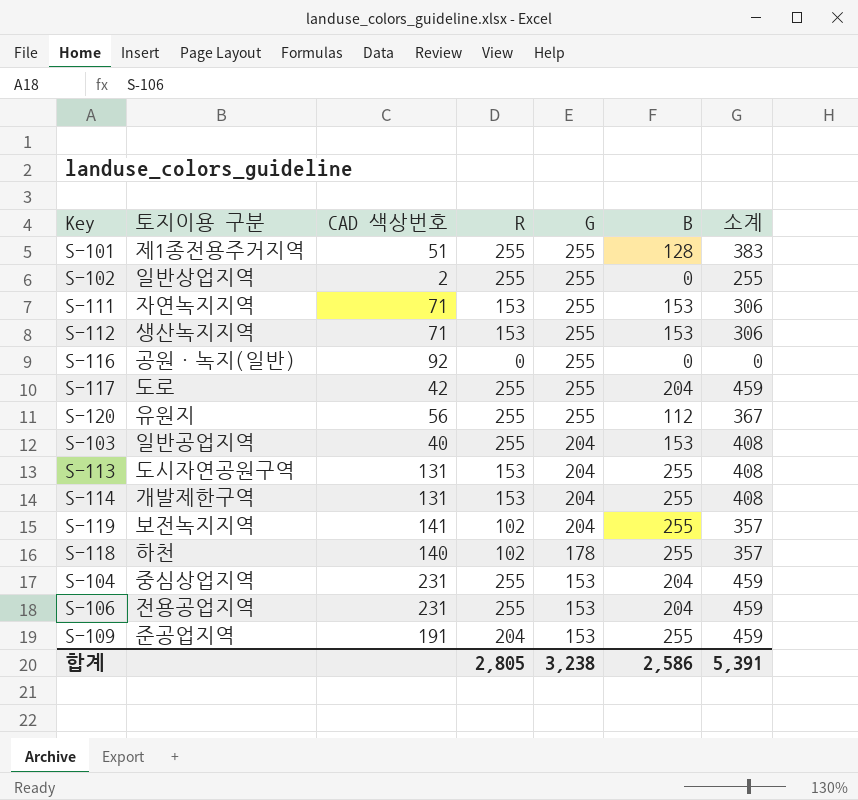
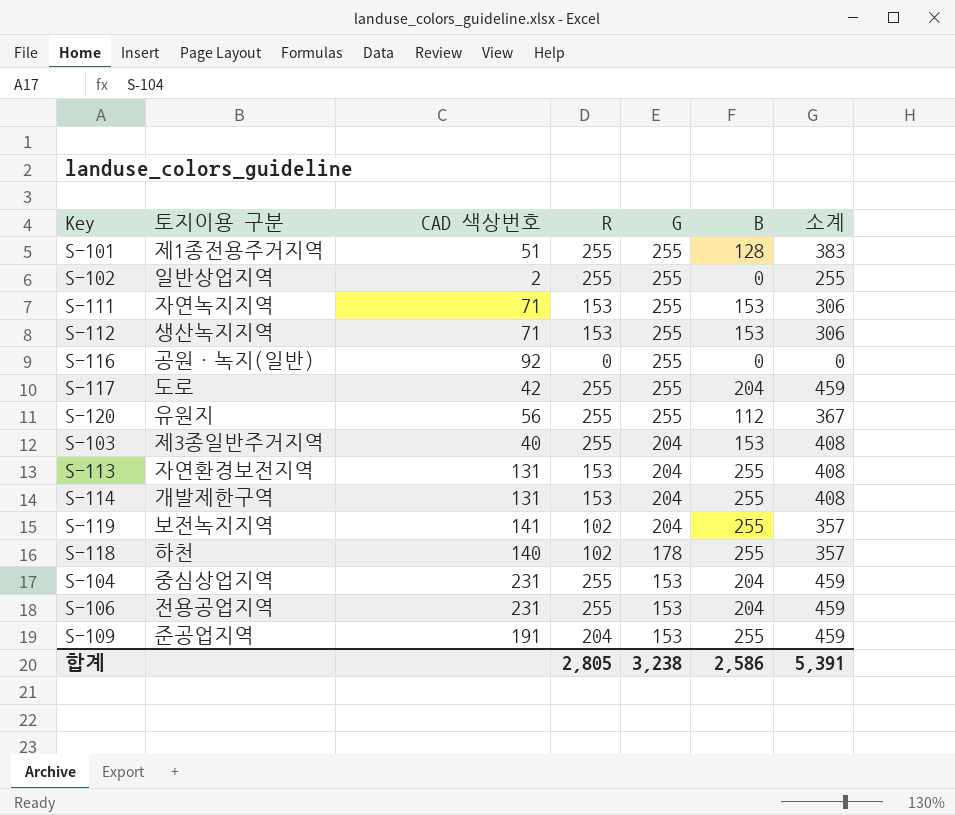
S-103 | 토지이용 구분: 일반공업지역 -> 제3종일반주거지역
S-113 | 토지이용 구분: 도시자연공원구역 -> 자연환경보전지역

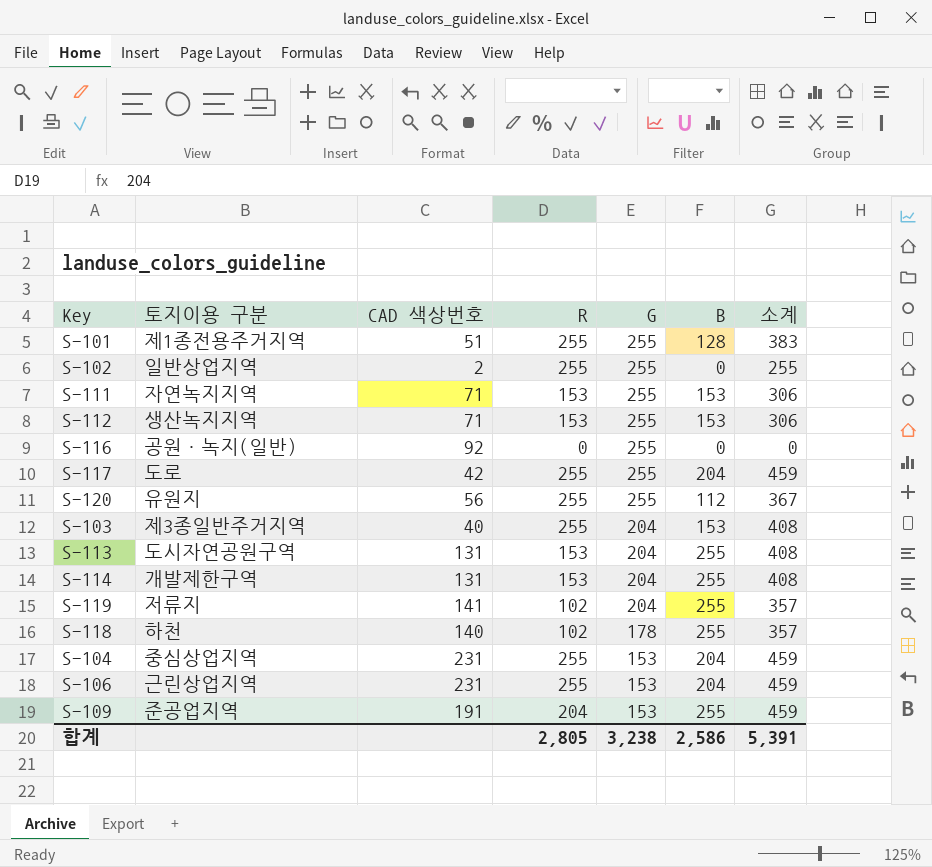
S-113 | 토지이용 구분: 자연환경보전지역 -> 도시자연공원구역
S-119 | 토지이용 구분: 보전녹지지역 -> 저류지
S-106 | 토지이용 구분: 전용공업지역 -> 근린상업지역

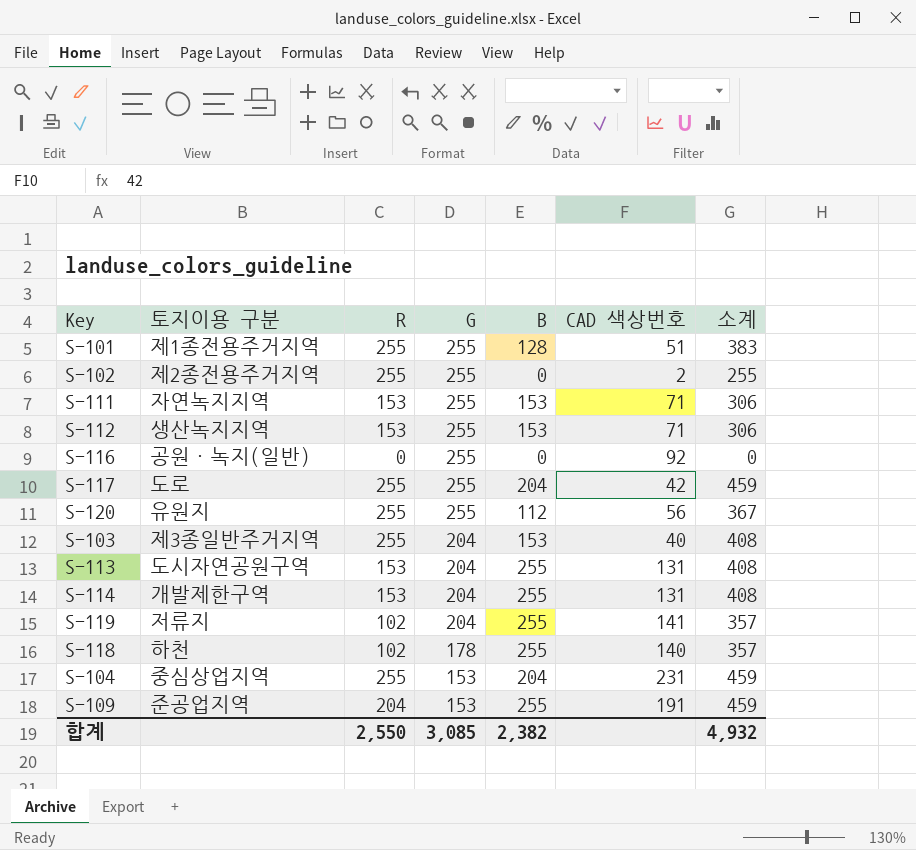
column CAD 색상번호 | position: 3 -> 6
row S-106: 근린상업지역 | 231 | 255 | 153 | 204 | 459 -> none
S-102 | 토지이용 구분: 일반상업지역 -> 제2종전용주거지역
합계 | R: 2,805 -> 2,550
합계 | G: 3,238 -> 3,085
합계 | B: 2,586 -> 2,382
합계 | 소계: 5,391 -> 4,932

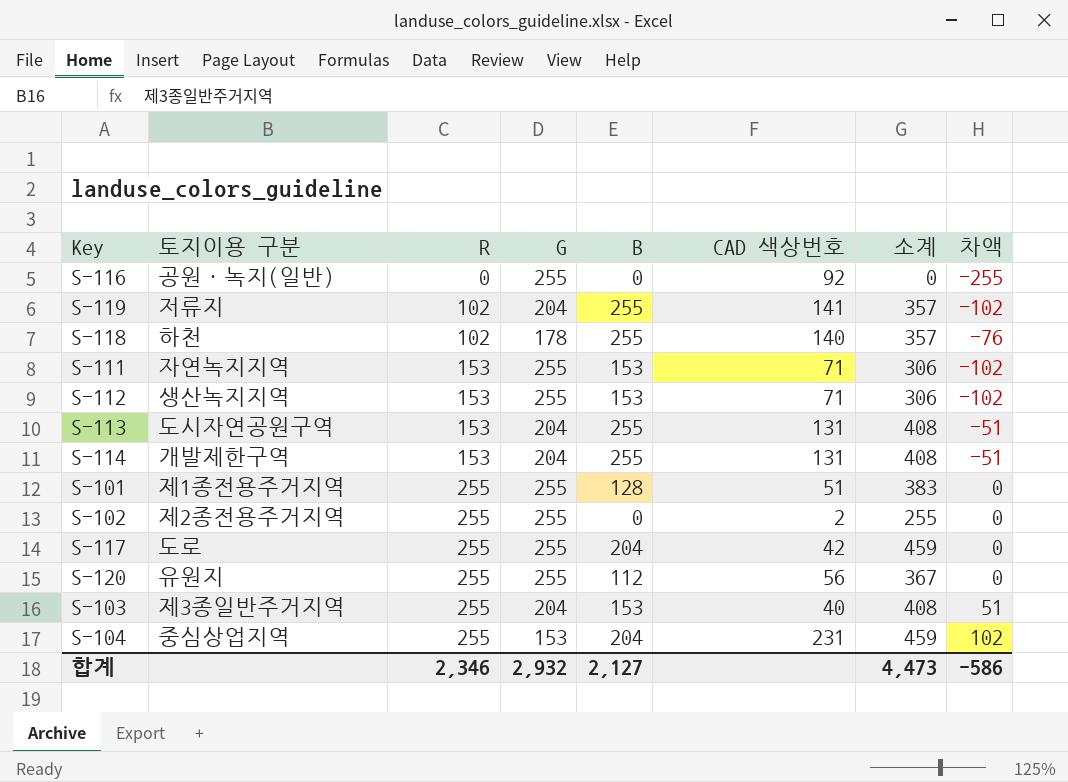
row order: G descending -> R ascending
column 차액 | formula: none -> [R] - [G]
row S-109: 준공업지역 | 204 | 153 | 255 | 191 | 459 -> none
합계 | R: 2,550 -> 2,346
합계 | G: 3,085 -> 2,932
합계 | B: 2,382 -> 2,127
합계 | 소계: 4,932 -> 4,473

